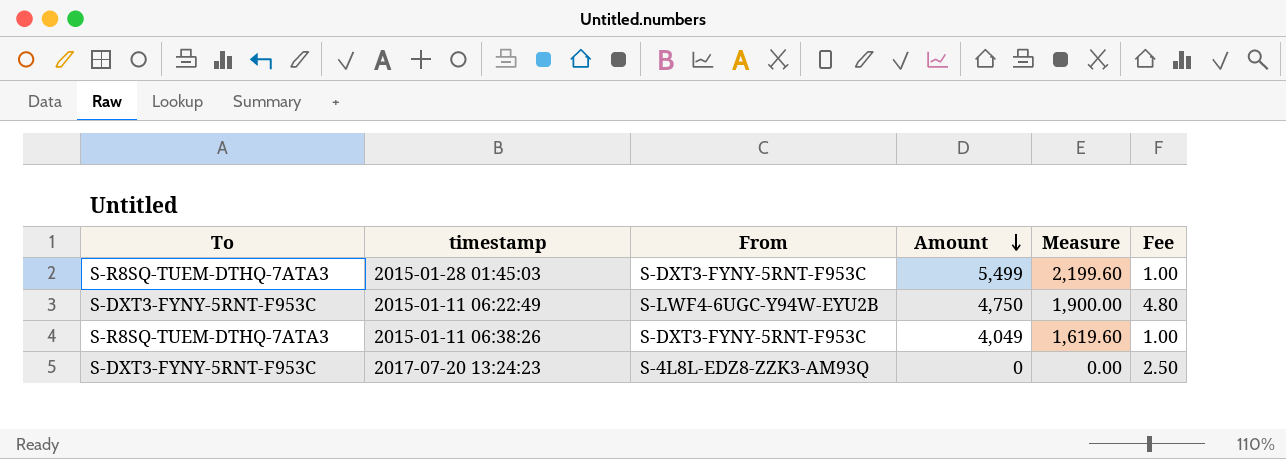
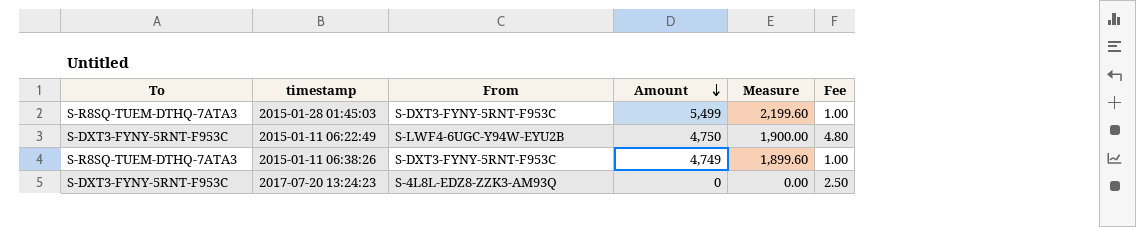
2015-01-11 06:38:26 | Amount: 4,049 -> 4,749
2015-01-11 06:38:26 | Measure: 1,619.60 -> 1,899.60

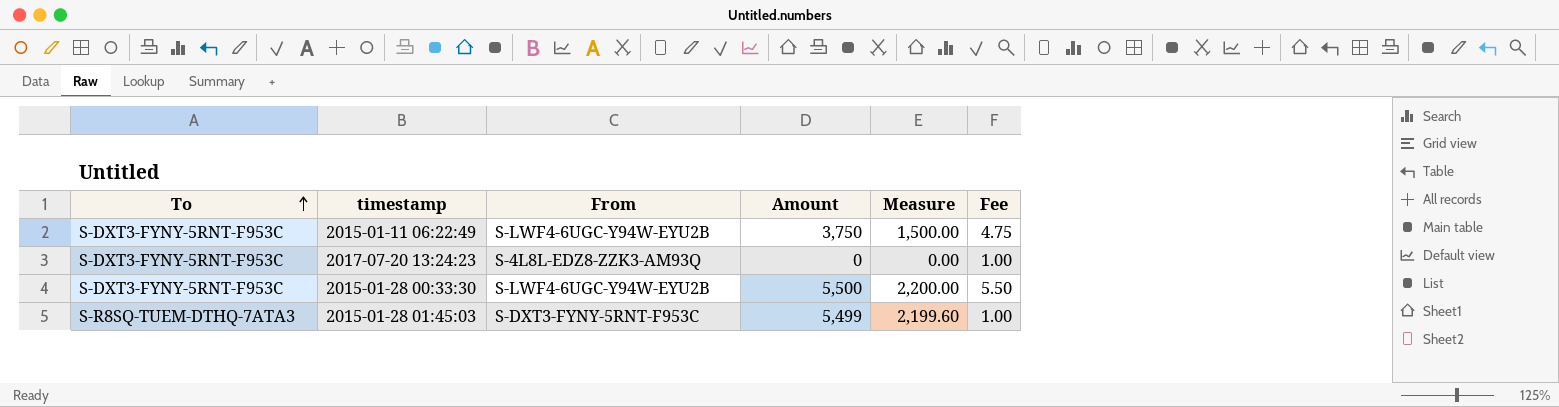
row order: Amount descending -> To ascending
row 2015-01-11 06:38:26: S-R8SQ-TUEM-DTHQ-7ATA3 | S-DXT3-FYNY-5RNT-F953C | 4,749 | 1,899.60 | 1.00 -> none
2015-01-11 06:22:49 | Amount: 4,750 -> 3,750
2015-01-11 06:22:49 | Measure: 1,900.00 -> 1,500.00
2015-01-11 06:22:49 | Fee: 4.80 -> 4.75
2017-07-20 13:24:23 | Fee: 2.50 -> 1.00
row 2015-01-28 00:33:30: none -> S-DXT3-FYNY-5RNT-F953C | S-LWF4-6UGC-Y94W-EYU2B | 5,500 | 2,200.00 | 5.50

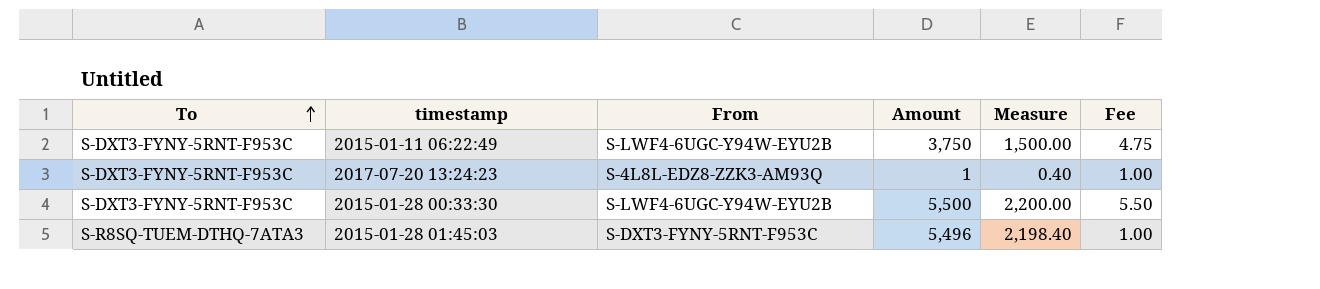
2017-07-20 13:24:23 | Amount: 0 -> 1
2017-07-20 13:24:23 | Measure: 0.00 -> 0.40
2015-01-28 01:45:03 | Amount: 5,499 -> 5,496
2015-01-28 01:45:03 | Measure: 2,199.60 -> 2,198.40

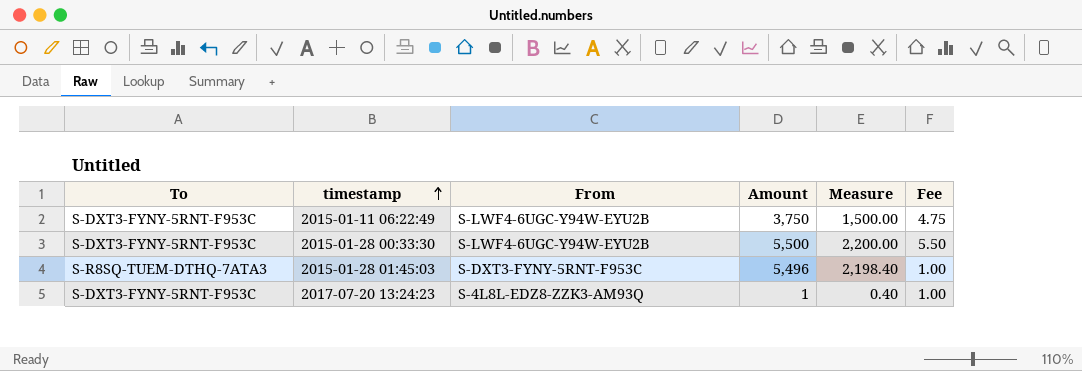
row order: To ascending -> timestamp ascending

